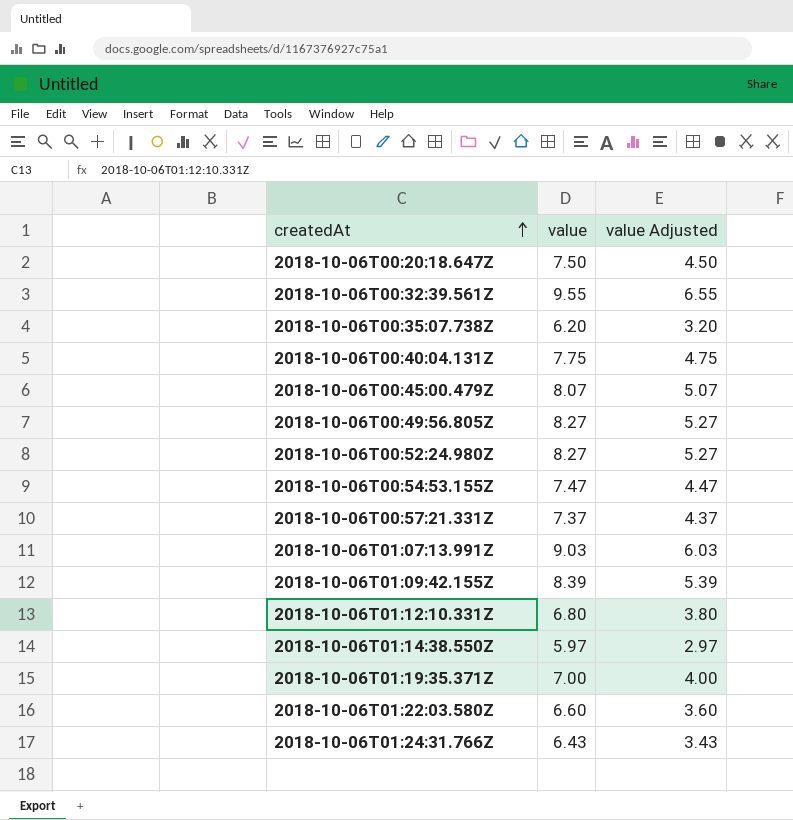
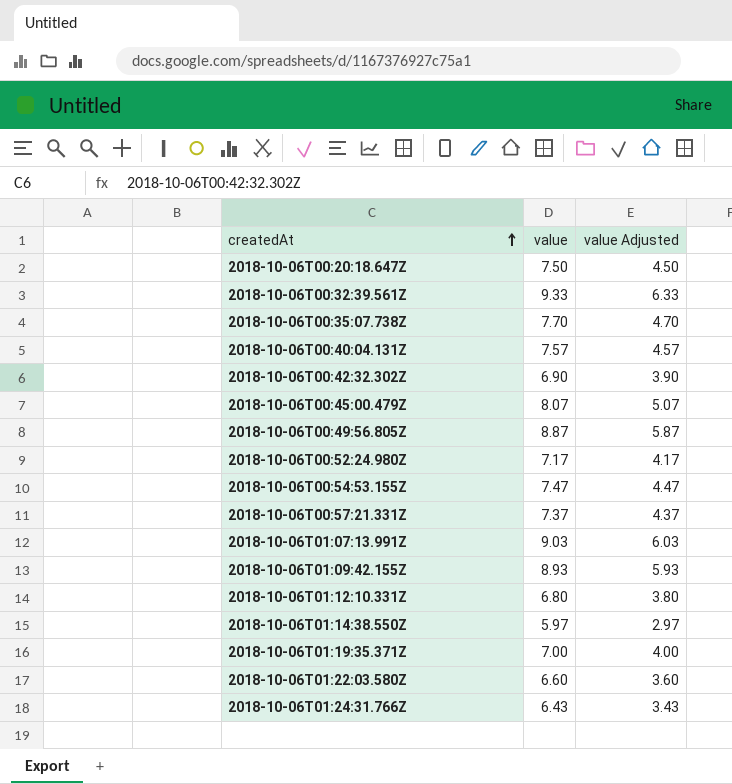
2018-10-06T00:32:39.561Z | value: 9.55 -> 9.33
2018-10-06T00:32:39.561Z | value Adjusted: 6.55 -> 6.33
2018-10-06T00:35:07.738Z | value: 6.20 -> 7.70
2018-10-06T00:35:07.738Z | value Adjusted: 3.20 -> 4.70
2018-10-06T00:40:04.131Z | value: 7.75 -> 7.57
2018-10-06T00:40:04.131Z | value Adjusted: 4.75 -> 4.57
row 2018-10-06T00:42:32.302Z: none -> 6.90 | 3.90
2018-10-06T00:49:56.805Z | value: 8.27 -> 8.87
2018-10-06T00:49:56.805Z | value Adjusted: 5.27 -> 5.87
2018-10-06T00:52:24.980Z | value: 8.27 -> 7.17
2018-10-06T00:52:24.980Z | value Adjusted: 5.27 -> 4.17
2018-10-06T01:09:42.155Z | value: 8.39 -> 8.93
2018-10-06T01:09:42.155Z | value Adjusted: 5.39 -> 5.93

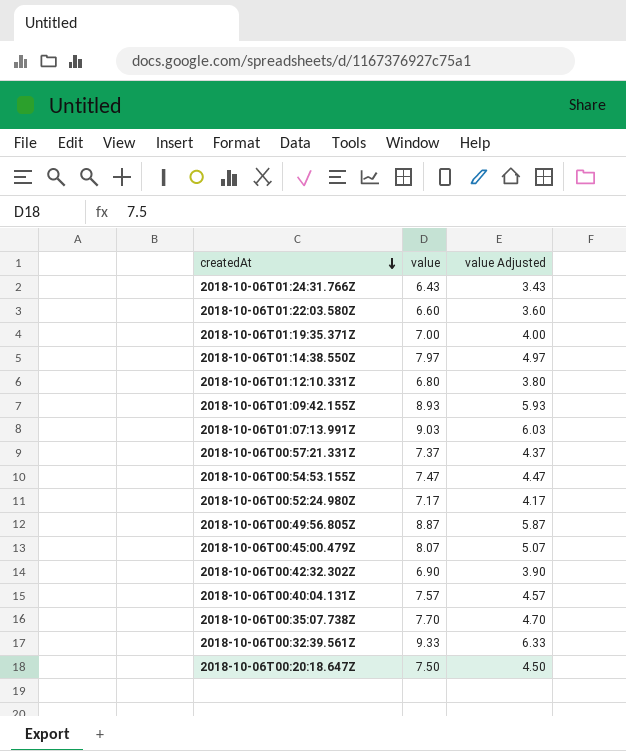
row order: createdAt ascending -> createdAt descending
2018-10-06T01:14:38.550Z | value: 5.97 -> 7.97
2018-10-06T01:14:38.550Z | value Adjusted: 2.97 -> 4.97

